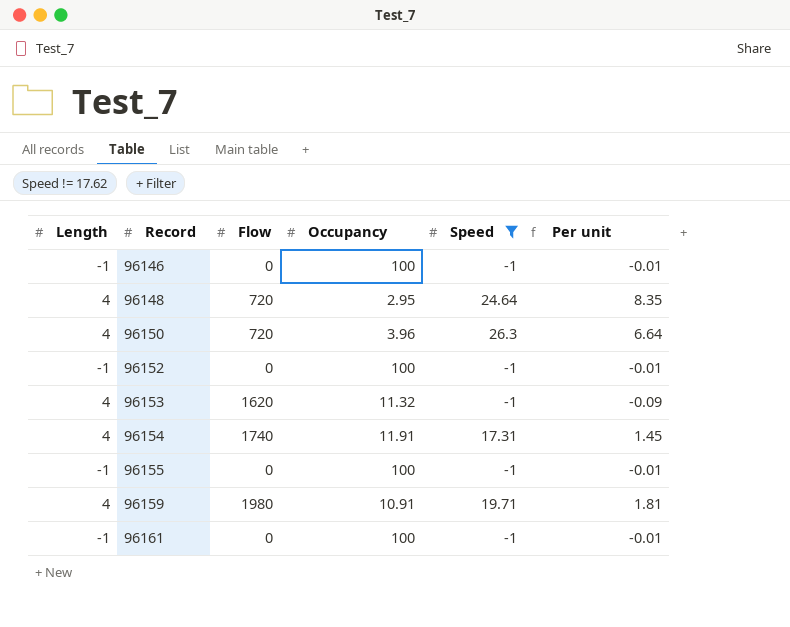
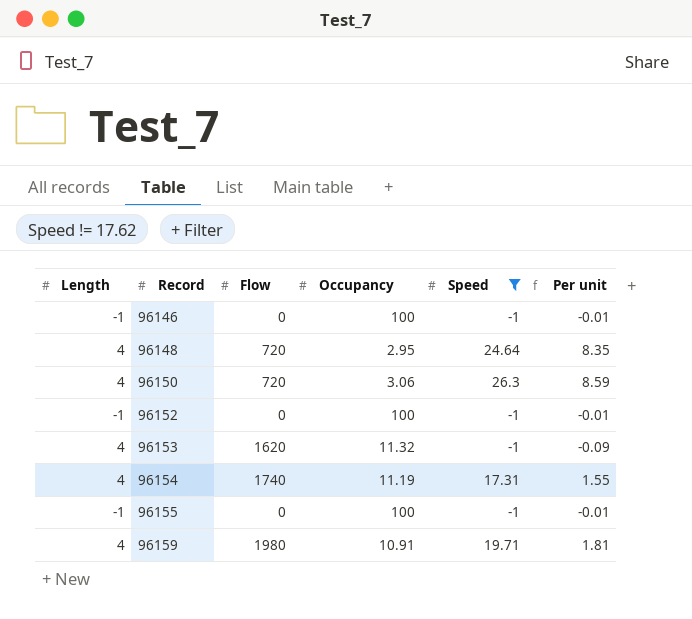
row 96161: -1 | 0 | 100 | -1 | -0.01 -> none
96150 | Occupancy: 3.96 -> 3.06
96150 | Per unit: 6.64 -> 8.59
96154 | Occupancy: 11.91 -> 11.19
96154 | Per unit: 1.45 -> 1.55

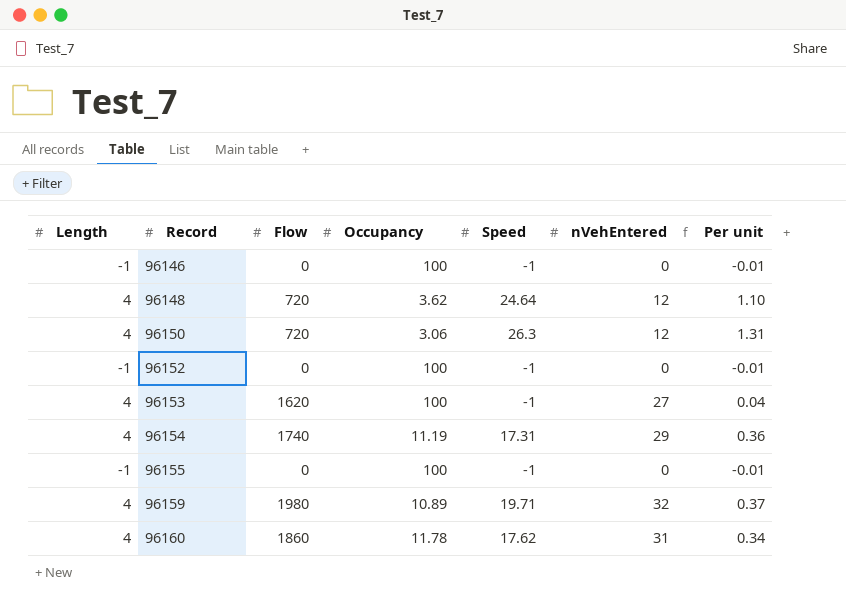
filter: Speed != 17.62 -> none
column nVehEntered | position: none -> 6
column Per unit | formula: [Speed] / [Occupancy] -> [Length] / [Occupancy]
96148 | Occupancy: 2.95 -> 3.62
96153 | Occupancy: 11.32 -> 100
96159 | Occupancy: 10.91 -> 10.89

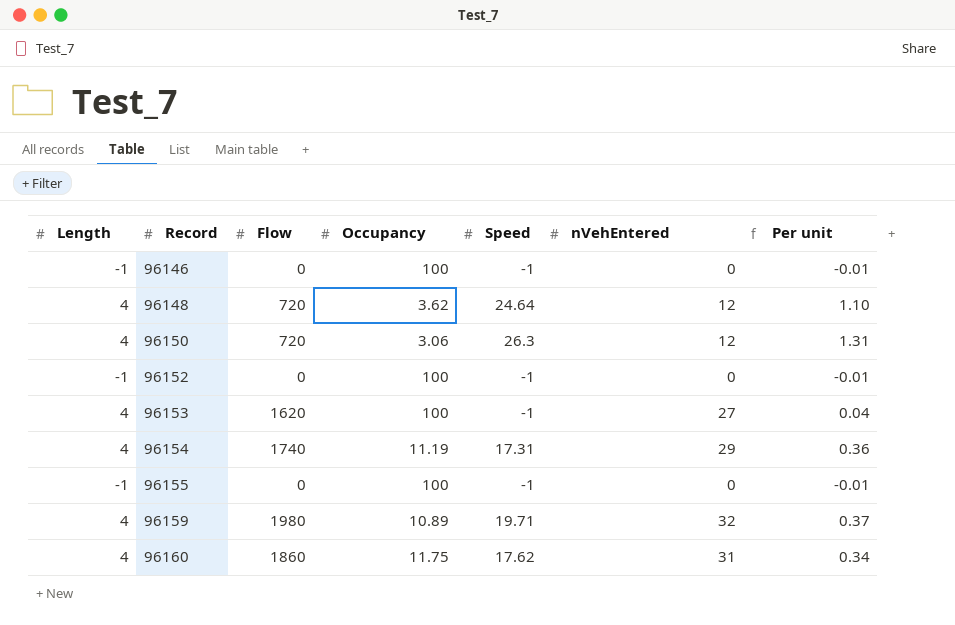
96160 | Occupancy: 11.78 -> 11.75

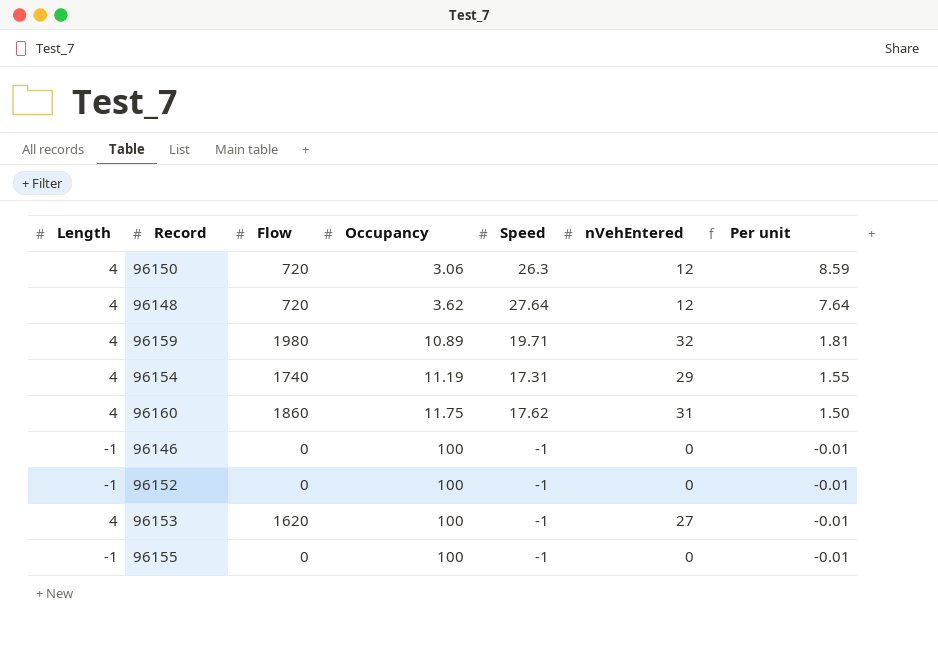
row order: Record ascending -> Occupancy ascending
column Per unit | formula: [Length] / [Occupancy] -> [Speed] / [Occupancy]
96148 | Speed: 24.64 -> 27.64

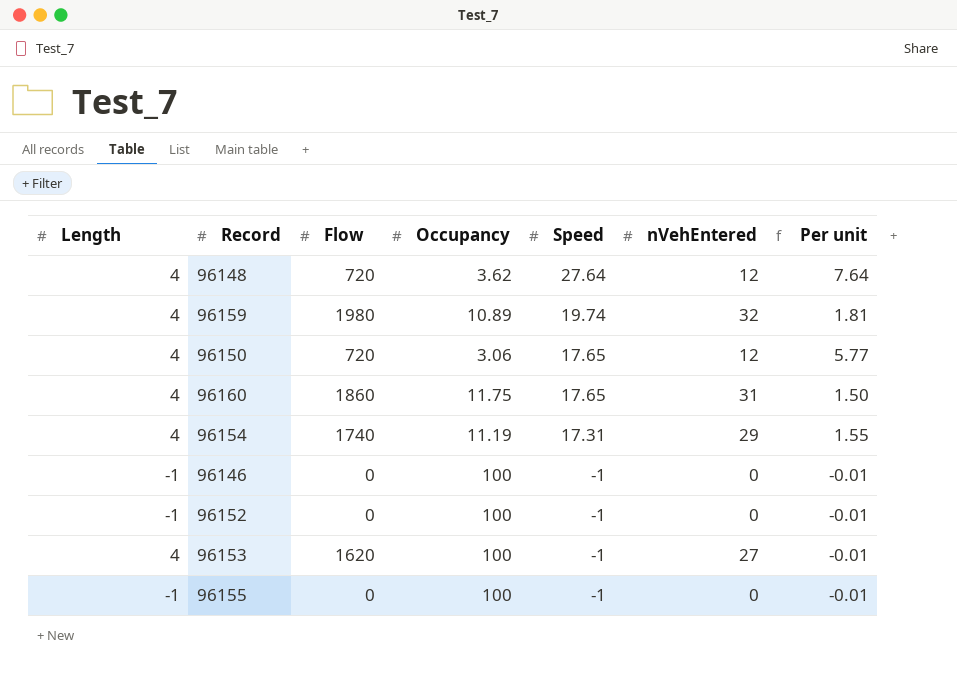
row order: Occupancy ascending -> Speed descending
96159 | Speed: 19.71 -> 19.74
96150 | Speed: 26.3 -> 17.65
96150 | Per unit: 8.59 -> 5.77
96160 | Speed: 17.62 -> 17.65

